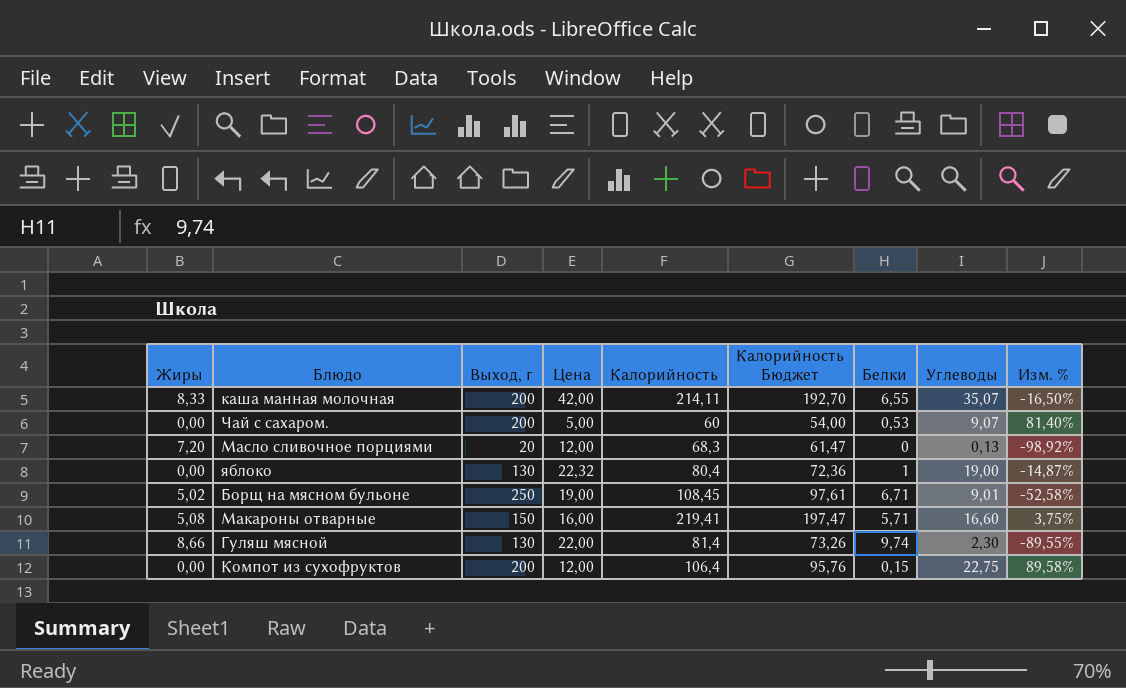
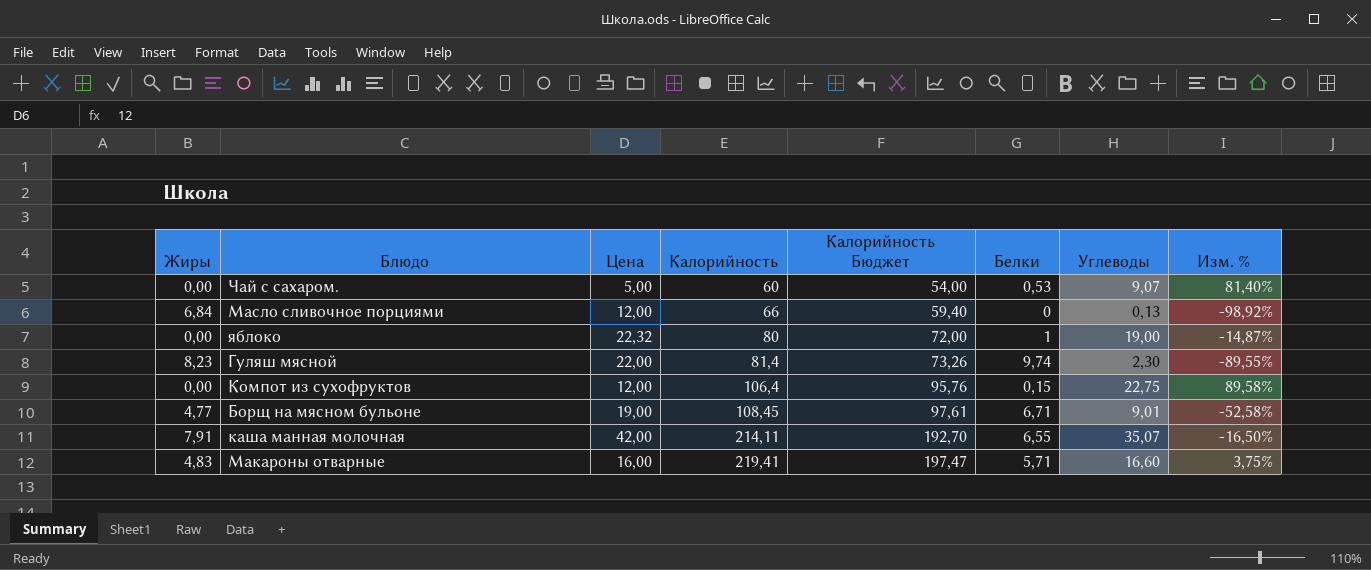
row order: none -> Калорийность ascending
column Выход, г | position: 3 -> none
Масло сливочное порциями | Жиры: 7,20 -> 6,84
Масло сливочное порциями | Калорийность: 68,3 -> 66
Масло сливочное порциями | Калорийность Бюджет: 61,47 -> 59,40
яблоко | Калорийность: 80,4 -> 80
яблоко | Калорийность Бюджет: 72,36 -> 72,00
Гуляш мясной | Жиры: 8,66 -> 8,23
Борщ на мясном бульоне | Жиры: 5,02 -> 4,77
каша манная молочная | Жиры: 8,33 -> 7,91
Макароны отварные | Жиры: 5,08 -> 4,83

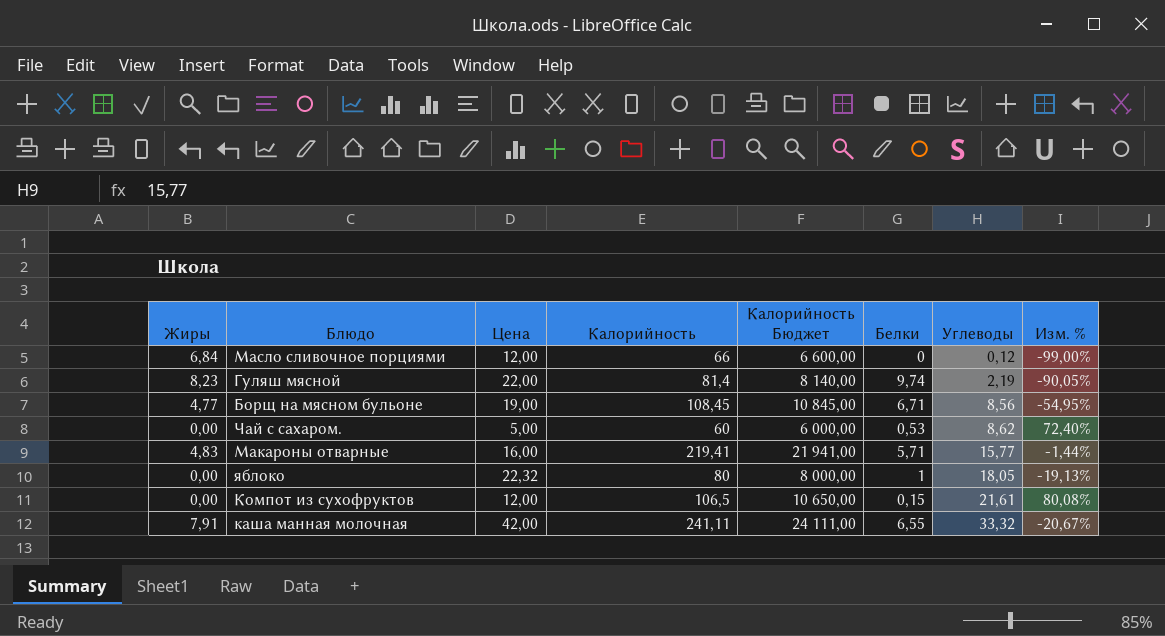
row order: Калорийность ascending -> Углеводы ascending
column Калорийность Бюджет | formula: [Калорийность] * 0,9 -> [Калорийность] * 100
Масло сливочное порциями | Углеводы: 0,13 -> 0,12
Масло сливочное порциями | Изм. %: -98,92% -> -99,00%
Гуляш мясной | Углеводы: 2,30 -> 2,19
Гуляш мясной | Изм. %: -89,55% -> -90,05%
Борщ на мясном бульоне | Углеводы: 9,01 -> 8,56
Борщ на мясном бульоне | Изм. %: -52,58% -> -54,95%
Чай с сахаром. | Углеводы: 9,07 -> 8,62
Чай с сахаром. | Изм. %: 81,40% -> 72,40%
Макароны отварные | Углеводы: 16,60 -> 15,77
Макароны отварные | Изм. %: 3,75% -> -1,44%
яблоко | Углеводы: 19,00 -> 18,05
яблоко | Изм. %: -14,87% -> -19,13%
Компот из сухофруктов | Калорийность: 106,4 -> 106,5
Компот из сухофруктов | Углеводы: 22,75 -> 21,61
Компот из сухофруктов | Изм. %: 89,58% -> 80,08%
каша манная молочная | Калорийность: 214,11 -> 241,11
каша манная молочная | Углеводы: 35,07 -> 33,32
каша манная молочная | Изм. %: -16,50% -> -20,67%

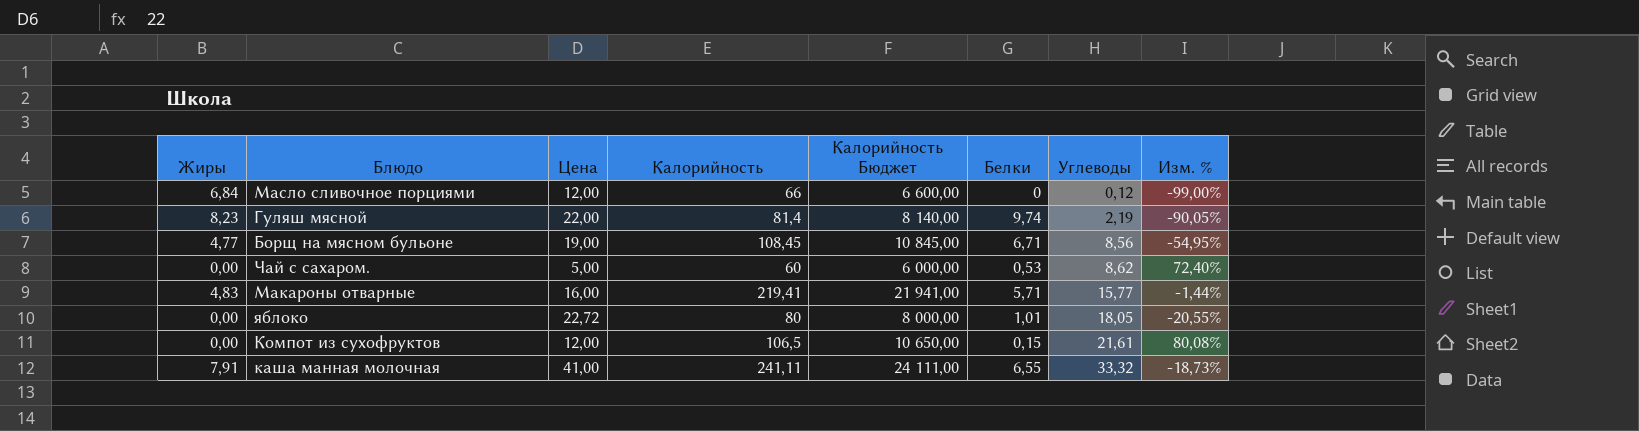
яблоко | Цена: 22,32 -> 22,72
яблоко | Белки: 1 -> 1,01
яблоко | Изм. %: -19,13% -> -20,55%
каша манная молочная | Цена: 42,00 -> 41,00
каша манная молочная | Изм. %: -20,67% -> -18,73%

